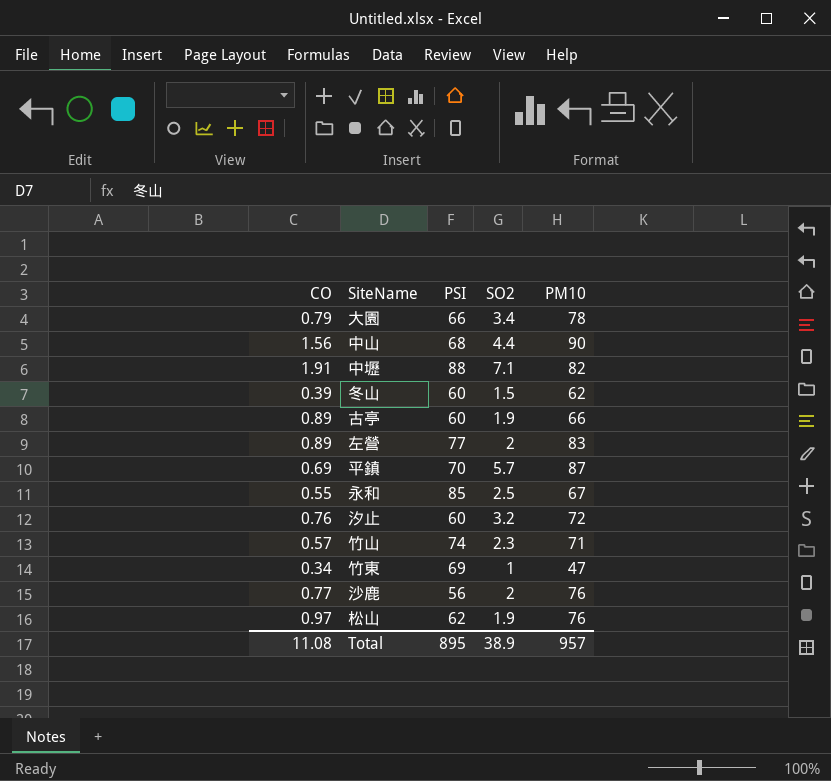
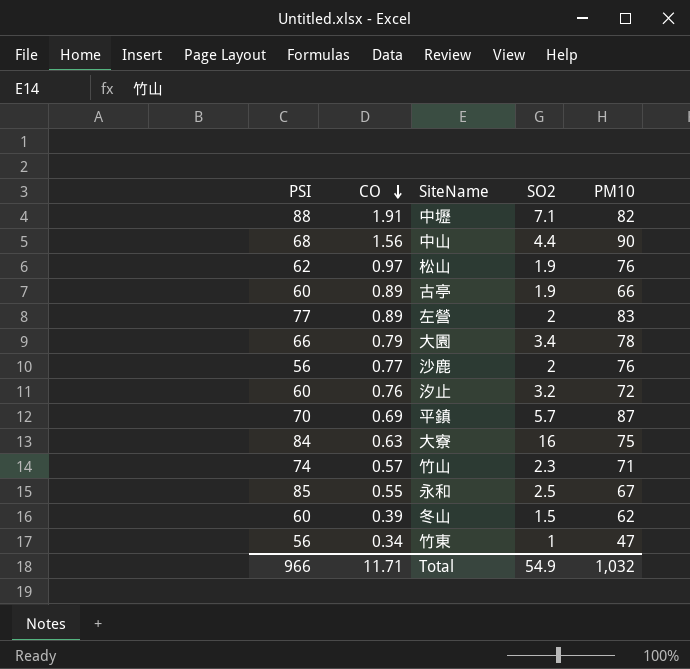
row order: none -> CO descending
column PSI | position: 3 -> 1
row 大寮: none -> 84 | 0.63 | 16 | 75
竹東 | PSI: 69 -> 56
Total | PSI: 895 -> 966
Total | CO: 11.08 -> 11.71
Total | SO2: 38.9 -> 54.9
Total | PM10: 957 -> 1,032

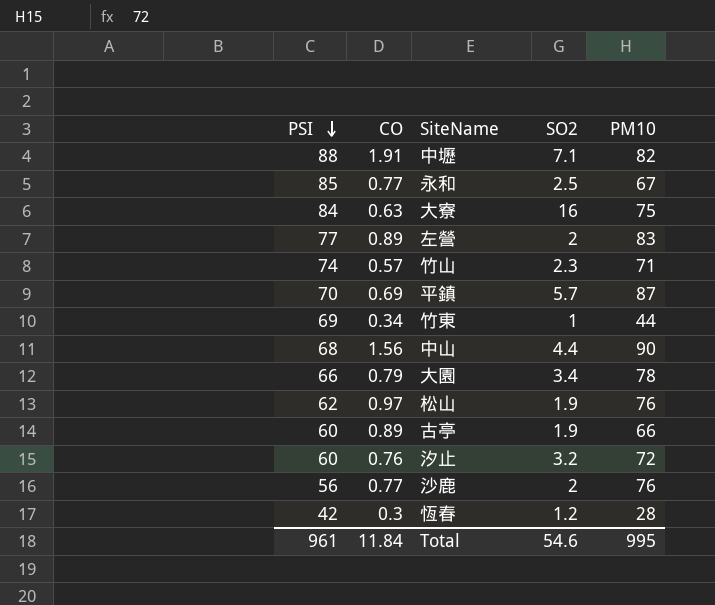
row order: CO descending -> PSI descending
row 冬山: 60 | 0.39 | 1.5 | 62 -> none
永和 | CO: 0.55 -> 0.77
竹東 | PSI: 56 -> 69
竹東 | PM10: 47 -> 44
row 恆春: none -> 42 | 0.3 | 1.2 | 28
Total | PSI: 966 -> 961
Total | CO: 11.71 -> 11.84
Total | SO2: 54.9 -> 54.6
Total | PM10: 1,032 -> 995

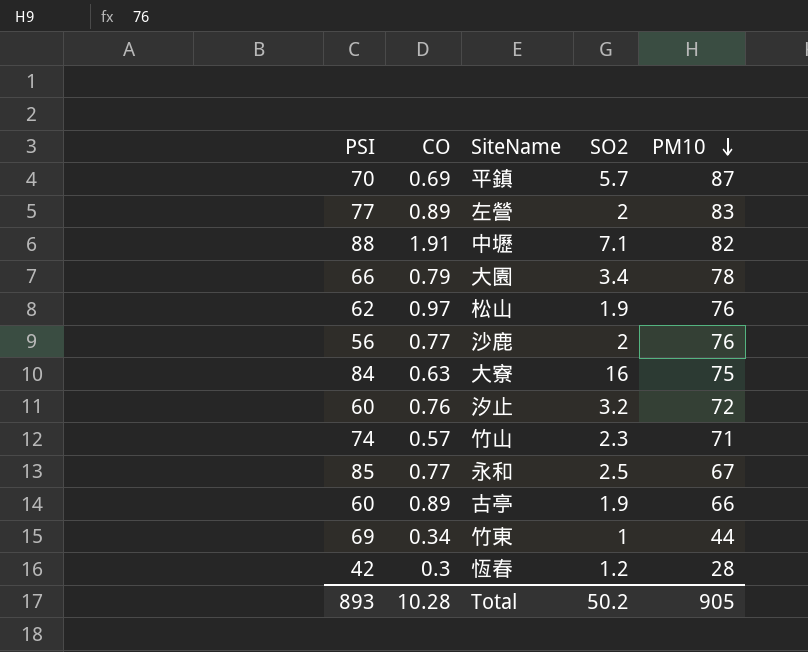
row order: PSI descending -> PM10 descending
row 中山: 68 | 1.56 | 4.4 | 90 -> none
Total | PSI: 961 -> 893
Total | CO: 11.84 -> 10.28
Total | SO2: 54.6 -> 50.2
Total | PM10: 995 -> 905

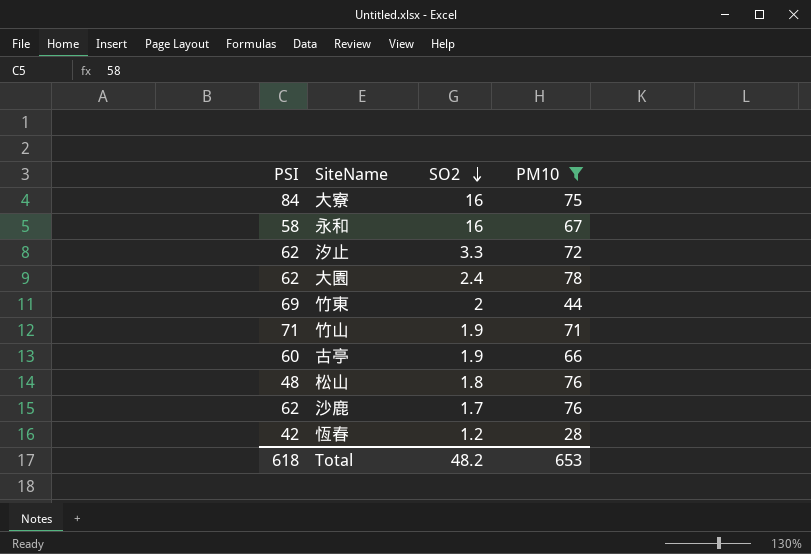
filter: none -> PM10 <= 78
row order: PM10 descending -> SO2 descending
column CO | position: 2 -> none
永和 | PSI: 85 -> 58
永和 | SO2: 2.5 -> 16
汐止 | PSI: 60 -> 62
汐止 | SO2: 3.2 -> 3.3
大園 | PSI: 66 -> 62
大園 | SO2: 3.4 -> 2.4
竹東 | SO2: 1 -> 2
竹山 | PSI: 74 -> 71
竹山 | SO2: 2.3 -> 1.9
松山 | PSI: 62 -> 48
松山 | SO2: 1.9 -> 1.8
沙鹿 | PSI: 56 -> 62
沙鹿 | SO2: 2 -> 1.7
Total | PSI: 893 -> 618
Total | SO2: 50.2 -> 48.2
Total | PM10: 905 -> 653

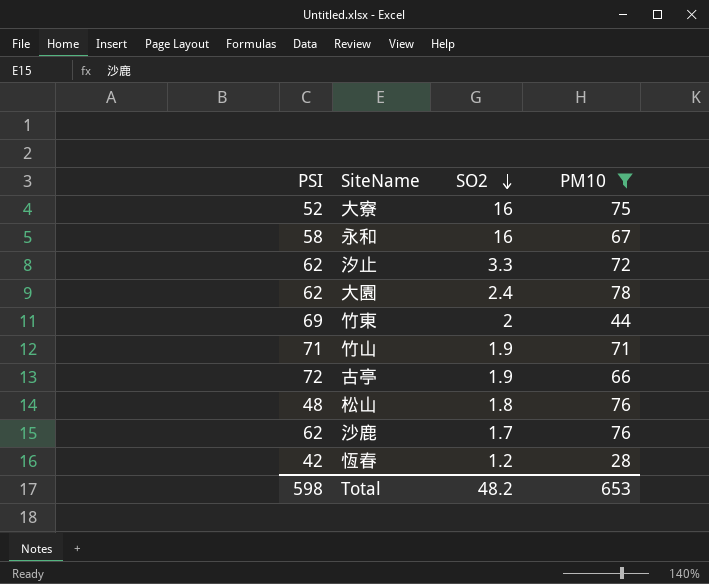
大寮 | PSI: 84 -> 52
古亭 | PSI: 60 -> 72
Total | PSI: 618 -> 598

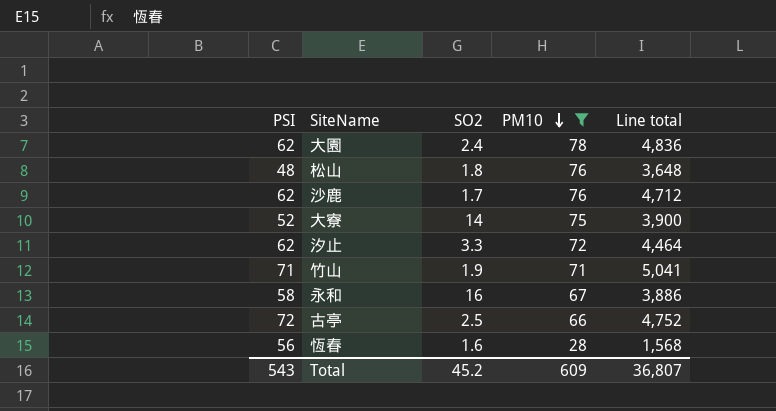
row order: SO2 descending -> PM10 descending
column Line total | formula: none -> [PSI] * [PM10]
row 竹東: 69 | 2 | 44 -> none
大寮 | SO2: 16 -> 14
古亭 | SO2: 1.9 -> 2.5
恆春 | PSI: 42 -> 56
恆春 | SO2: 1.2 -> 1.6
Total | PSI: 598 -> 543
Total | SO2: 48.2 -> 45.2
Total | PM10: 653 -> 609

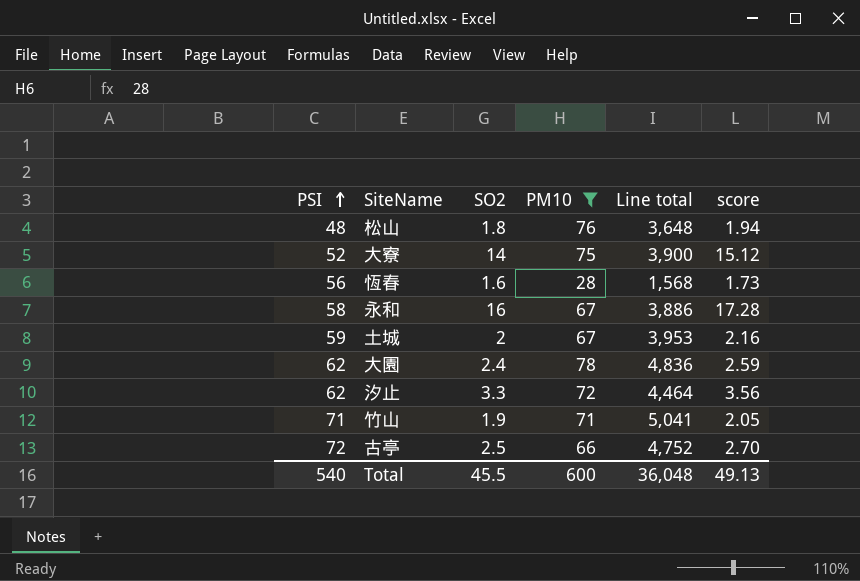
row order: PM10 descending -> PSI ascending
column score | formula: none -> [SO2] * 1.08
row 沙鹿: 62 | 1.7 | 76 | 4,712 -> none
row 土城: none -> 59 | 2 | 67 | 3,953 | 2.16
Total | PSI: 543 -> 540
Total | SO2: 45.2 -> 45.5
Total | PM10: 609 -> 600
Total | Line total: 36,807 -> 36,048

